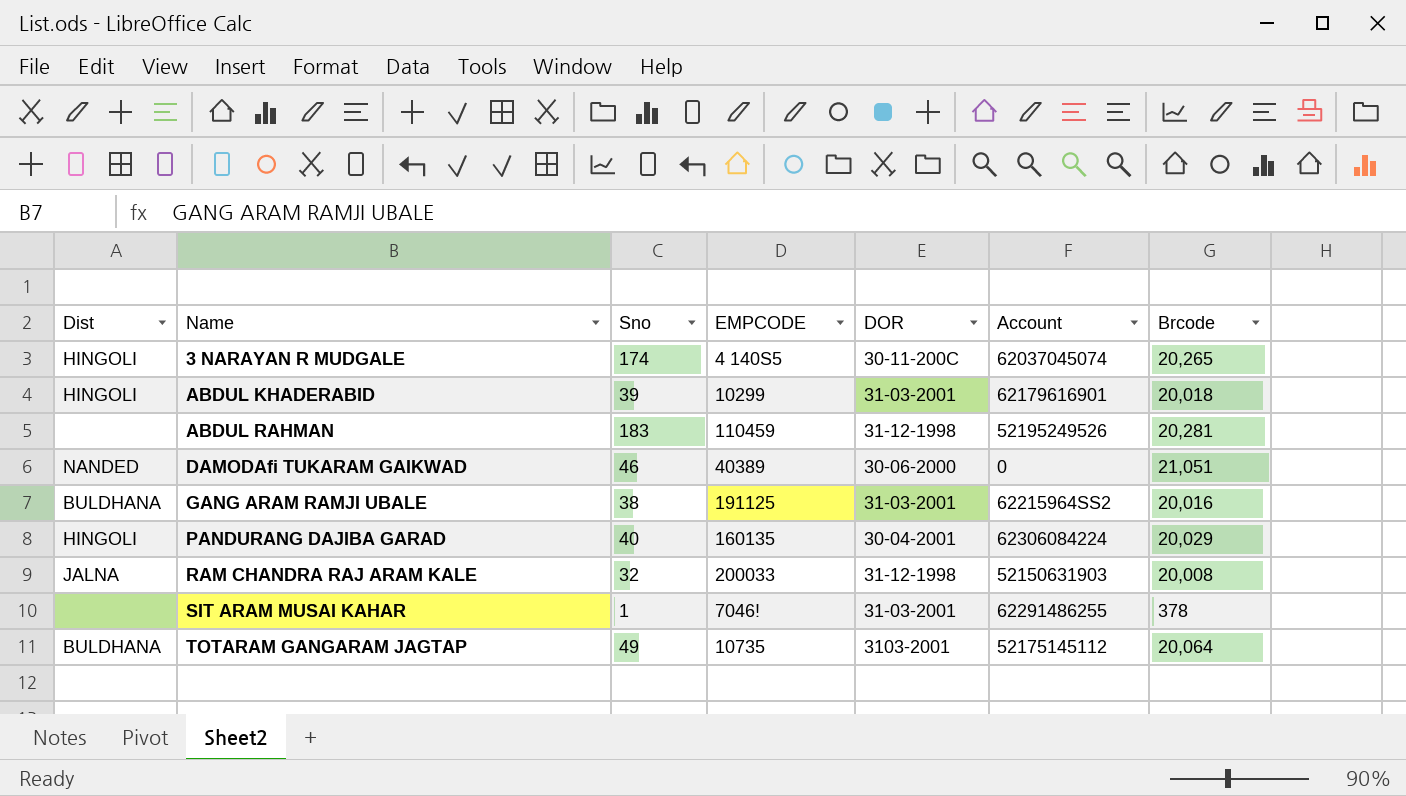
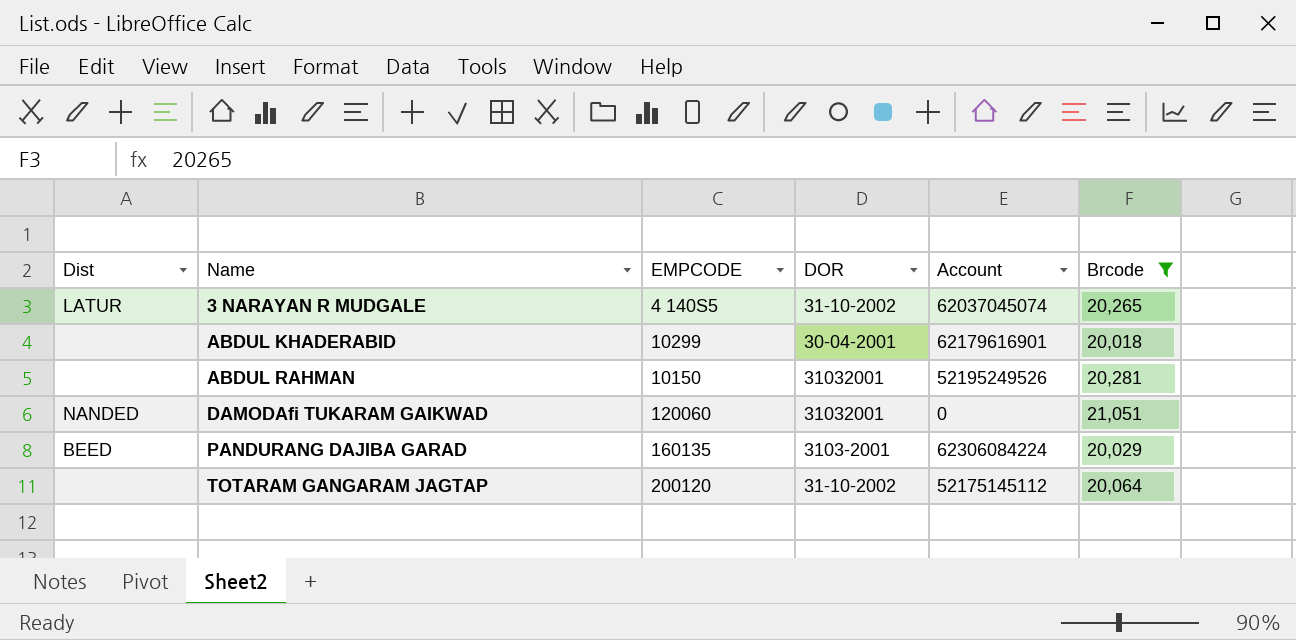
filter: none -> Brcode >= 20,018
column Sno | position: 3 -> none
3 NARAYAN R MUDGALE | Dist: HINGOLI -> LATUR
3 NARAYAN R MUDGALE | DOR: 30-11-200C -> 31-10-2002
ABDUL KHADERABID | Dist: HINGOLI -> none
ABDUL KHADERABID | DOR: 31-03-2001 -> 30-04-2001
ABDUL RAHMAN | EMPCODE: 110459 -> 10150
ABDUL RAHMAN | DOR: 31-12-1998 -> 31032001
DAMODAfi TUKARAM GAIKWAD | EMPCODE: 40389 -> 120060
DAMODAfi TUKARAM GAIKWAD | DOR: 30-06-2000 -> 31032001
PANDURANG DAJIBA GARAD | Dist: HINGOLI -> BEED
PANDURANG DAJIBA GARAD | DOR: 30-04-2001 -> 3103-2001
TOTARAM GANGARAM JAGTAP | Dist: BULDHANA -> none
TOTARAM GANGARAM JAGTAP | EMPCODE: 10735 -> 200120
TOTARAM GANGARAM JAGTAP | DOR: 3103-2001 -> 31-10-2002

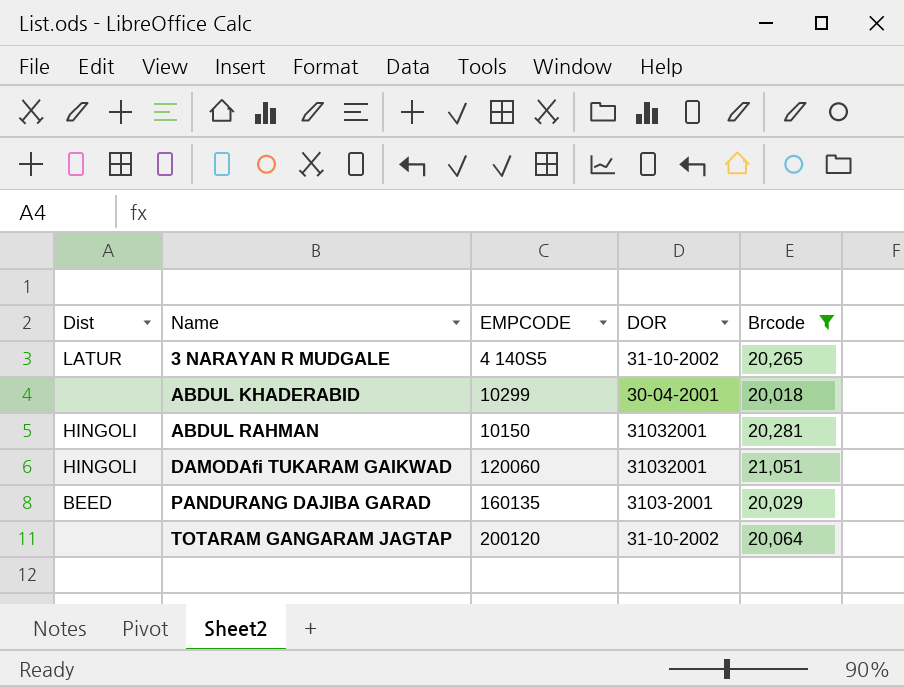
column Account | position: 5 -> none
ABDUL RAHMAN | Dist: none -> HINGOLI
DAMODAfi TUKARAM GAIKWAD | Dist: NANDED -> HINGOLI

